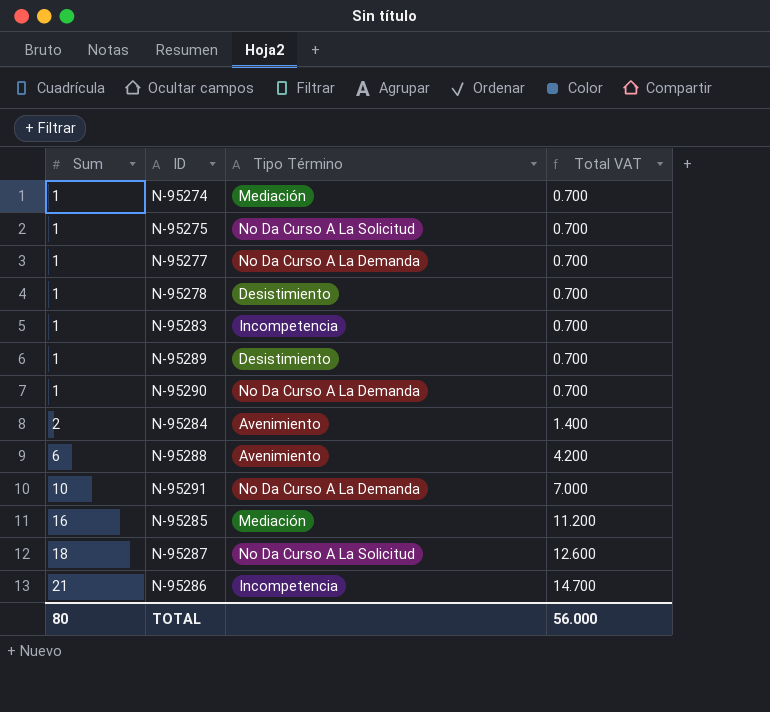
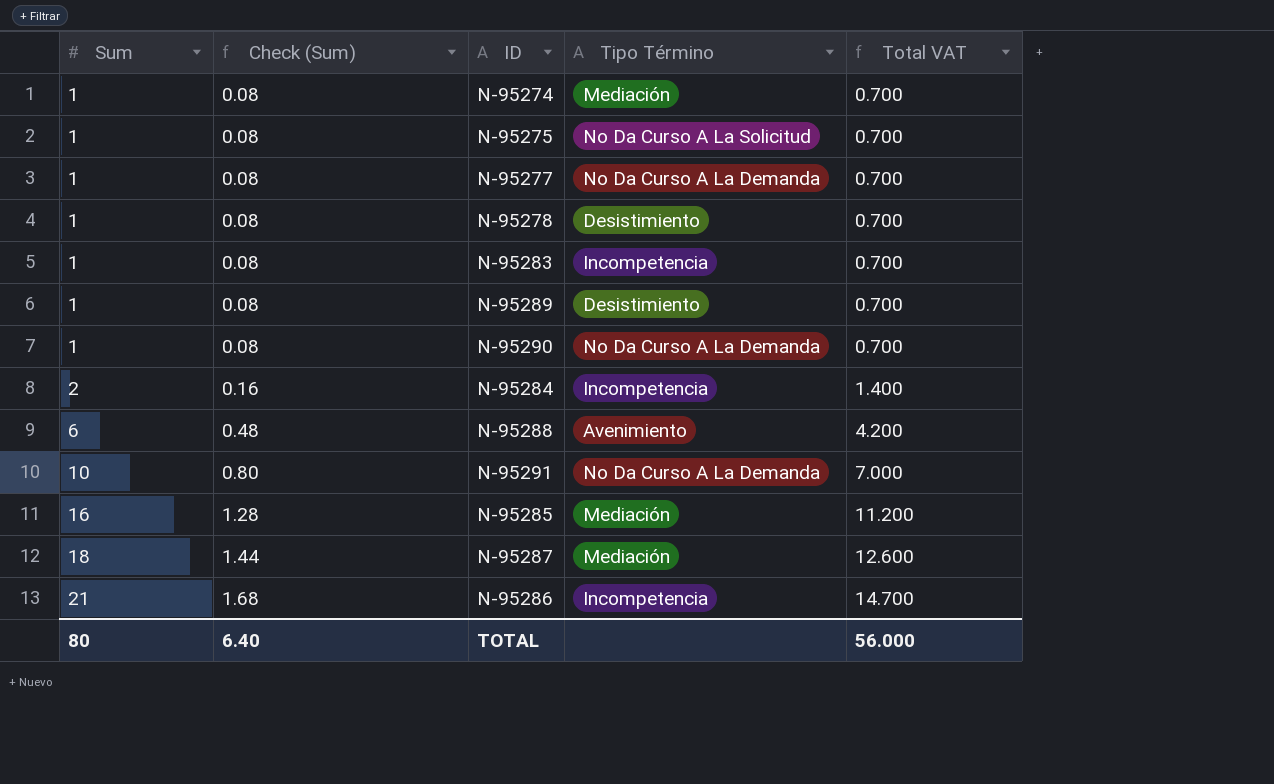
column Check (Sum) | formula: none -> [Sum] * 0.08
N-95284 | Tipo Término: Avenimiento -> Incompetencia
N-95287 | Tipo Término: No Da Curso A La Solicitud -> Mediación

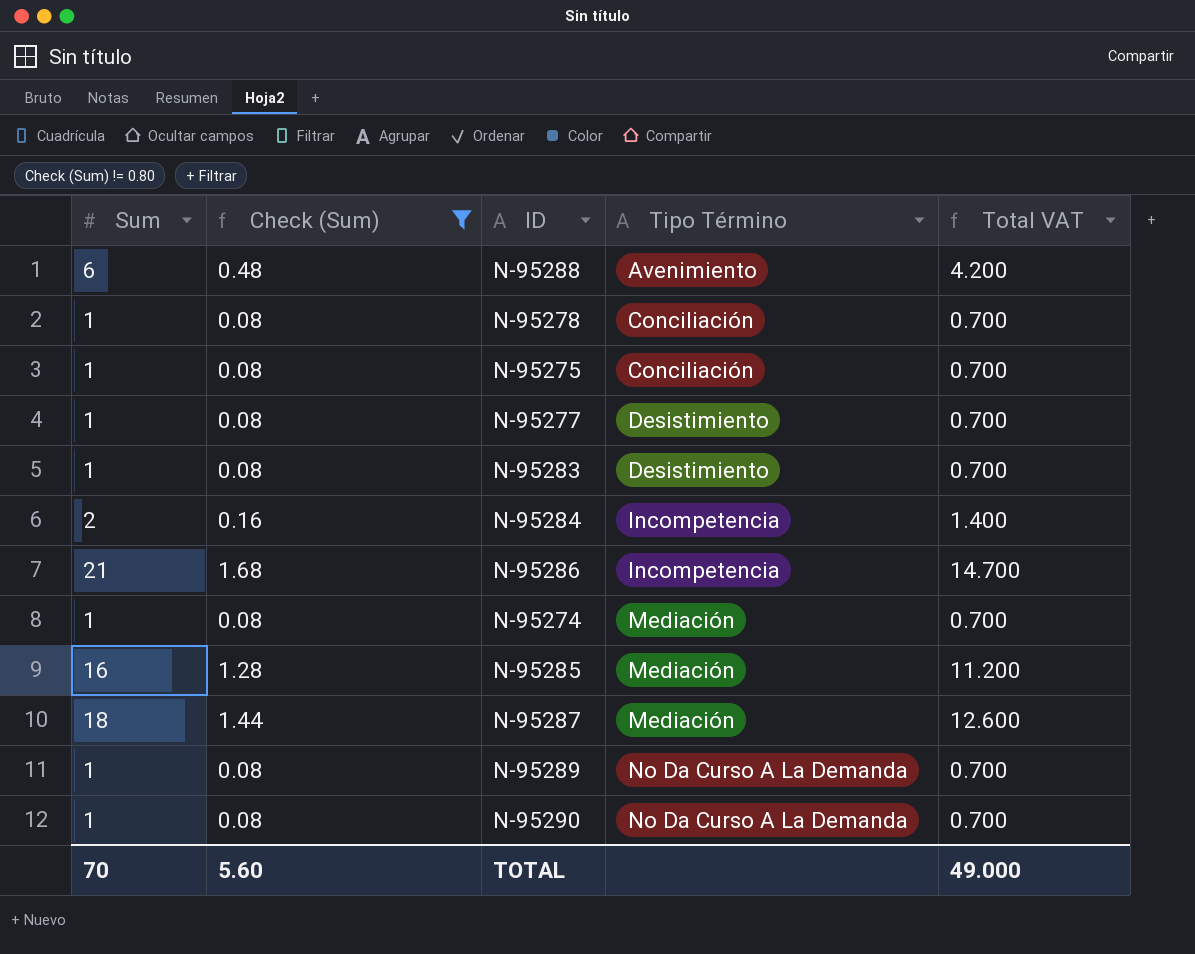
filter: none -> Check (Sum) != 0.80
row order: Sum ascending -> Tipo Término ascending
N-95278 | Tipo Término: Desistimiento -> Conciliación
N-95275 | Tipo Término: No Da Curso A La Solicitud -> Conciliación
N-95277 | Tipo Término: No Da Curso A La Demanda -> Desistimiento
N-95283 | Tipo Término: Incompetencia -> Desistimiento
N-95289 | Tipo Término: Desistimiento -> No Da Curso A La Demanda
TOTAL | Sum: 80 -> 70
TOTAL | Check (Sum): 6.40 -> 5.60
TOTAL | Total VAT: 56.000 -> 49.000

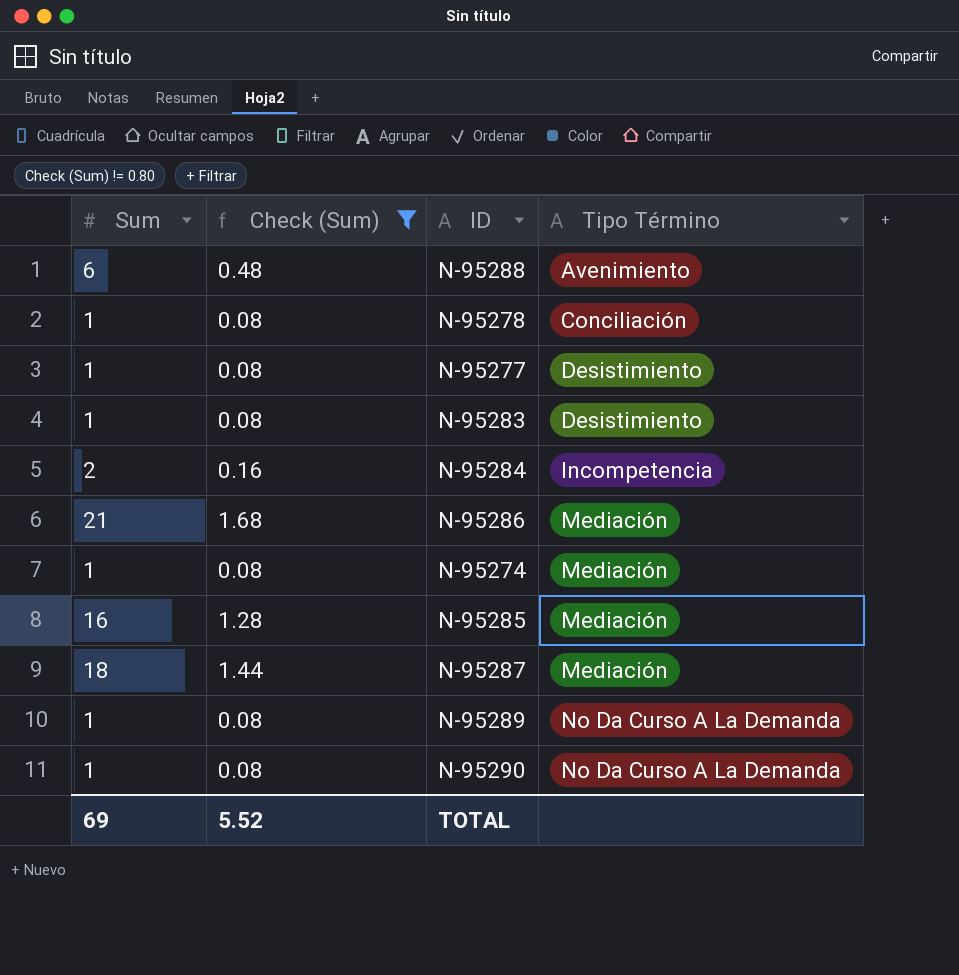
column Total VAT | formula: [Sum] * 0.7 -> none
row N-95275: 1 | 0.08 | Conciliación | 0.700 -> none
N-95286 | Tipo Término: Incompetencia -> Mediación
TOTAL | Sum: 70 -> 69
TOTAL | Check (Sum): 5.60 -> 5.52

